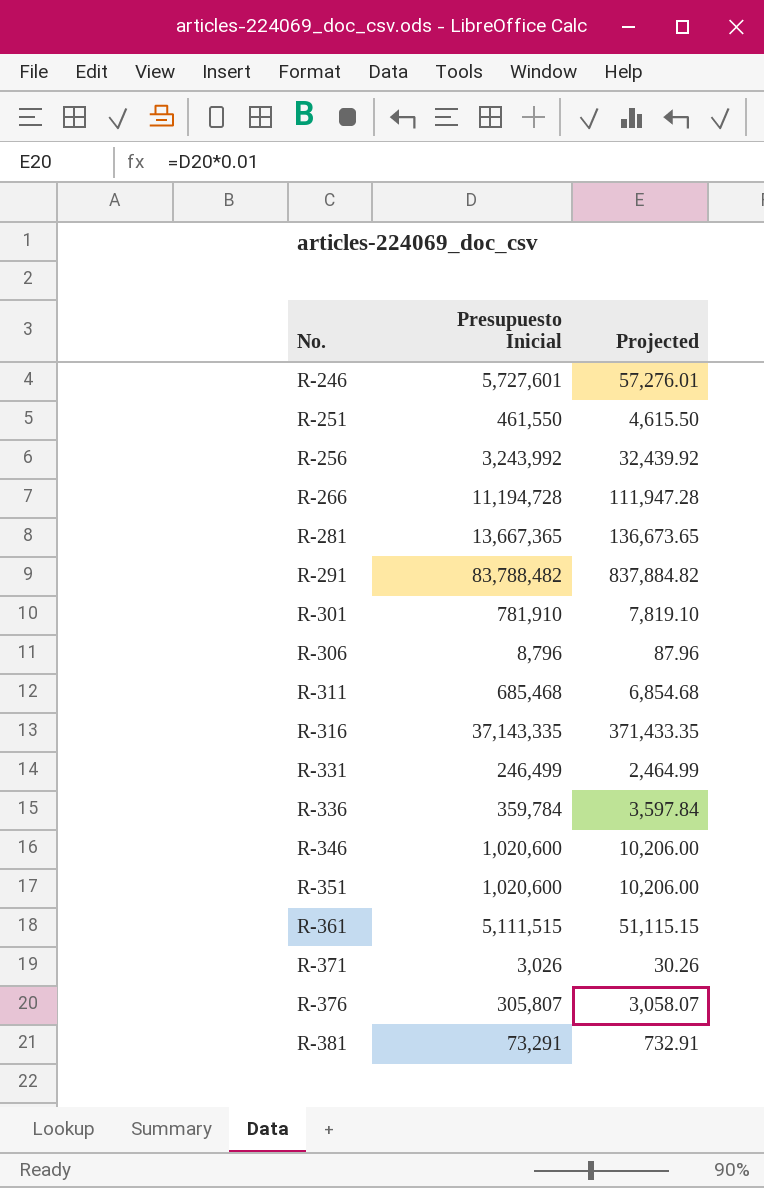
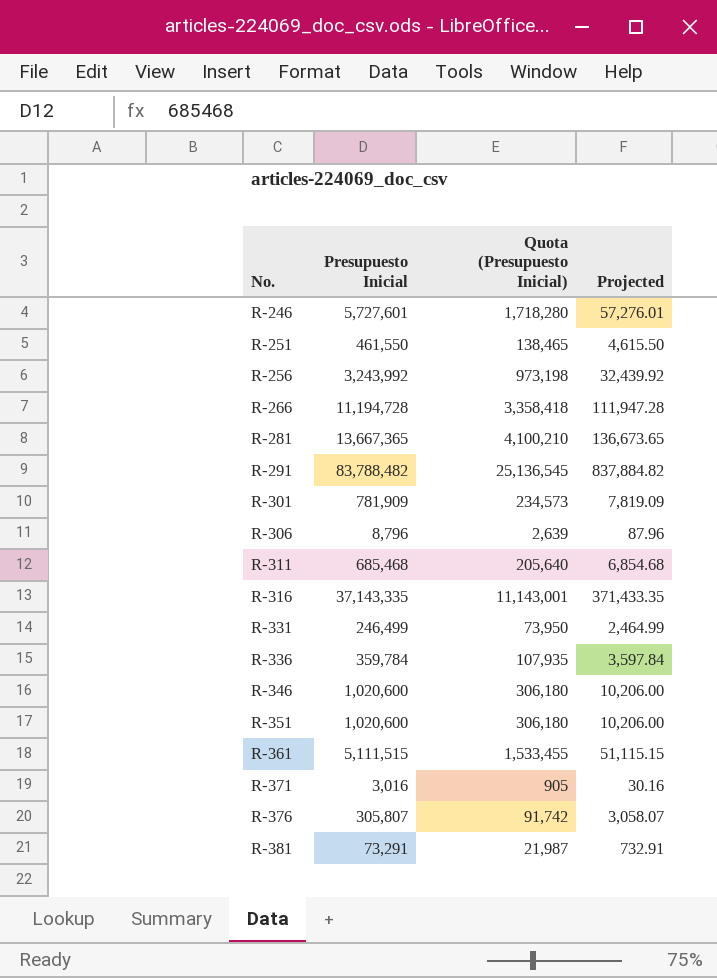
column Quota (Presupuesto Inicial) | formula: none -> [Presupuesto Inicial] * 0.3
R-301 | Presupuesto Inicial: 781,910 -> 781,909
R-301 | Projected: 7,819.10 -> 7,819.09
R-371 | Presupuesto Inicial: 3,026 -> 3,016
R-371 | Projected: 30.26 -> 30.16

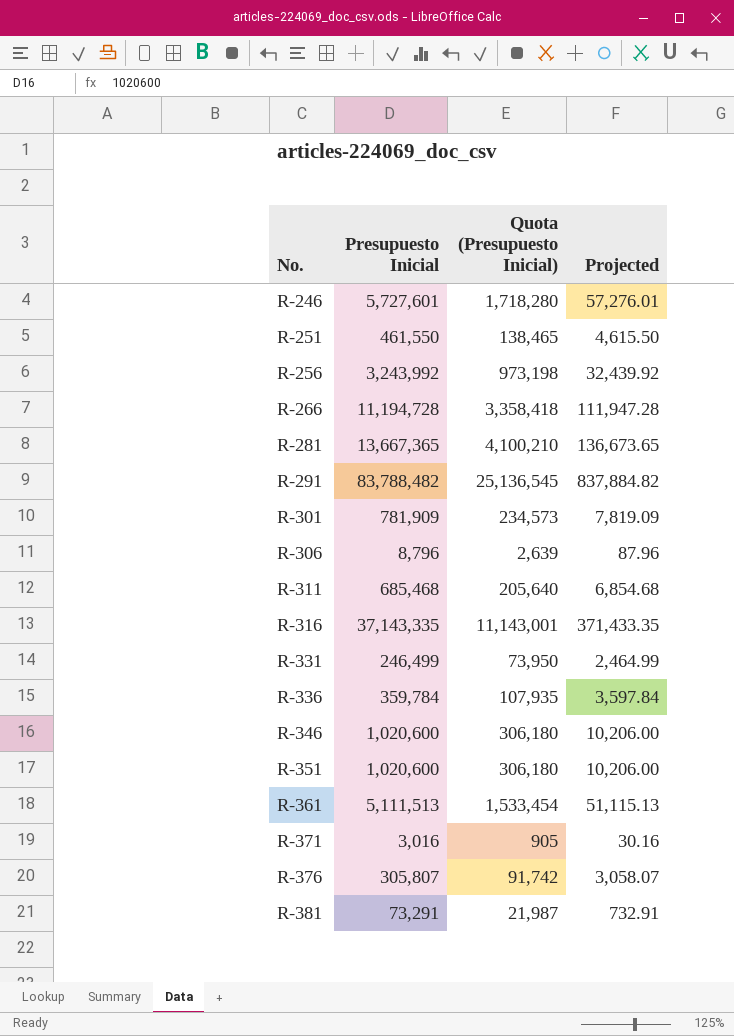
R-361 | Presupuesto Inicial: 5,111,515 -> 5,111,513
R-361 | Quota (Presupuesto Inicial): 1,533,455 -> 1,533,454
R-361 | Projected: 51,115.15 -> 51,115.13

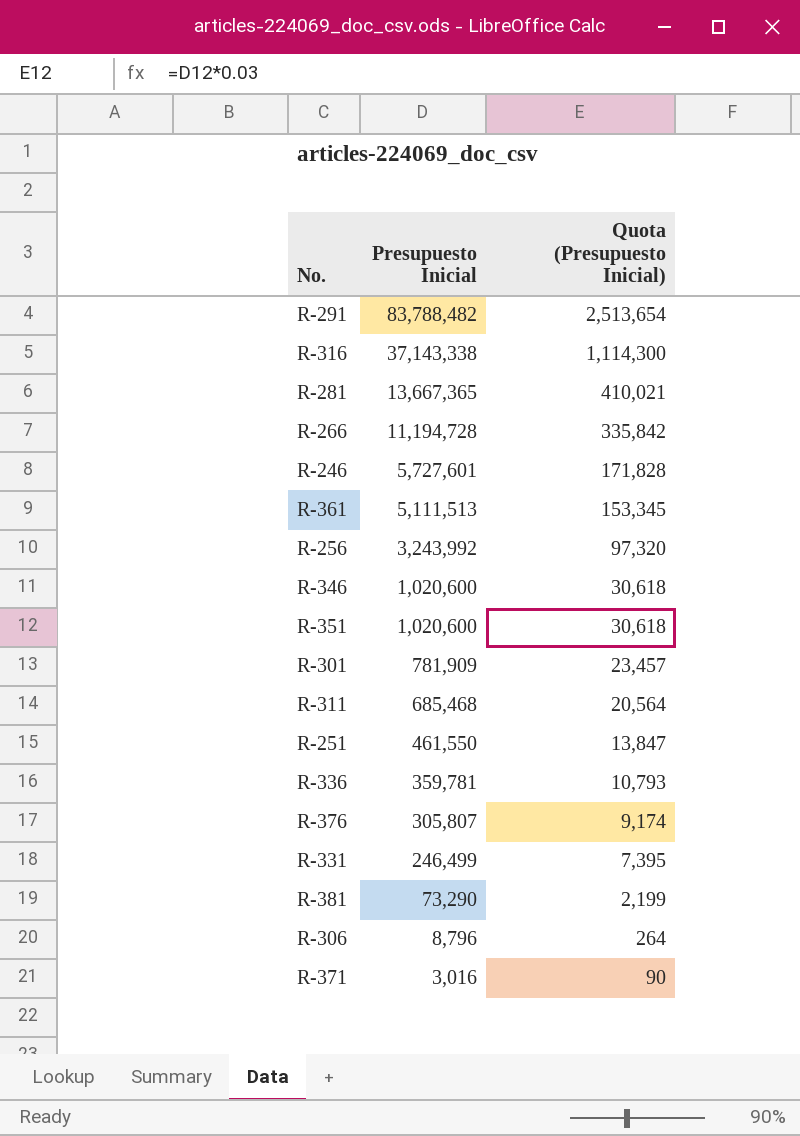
row order: No. ascending -> Presupuesto Inicial descending
column Projected | formula: [Presupuesto Inicial] * 0.01 -> none
column Quota (Presupuesto Inicial) | formula: [Presupuesto Inicial] * 0.3 -> [Presupuesto Inicial] * 0.03
R-316 | Presupuesto Inicial: 37,143,335 -> 37,143,338
R-336 | Presupuesto Inicial: 359,784 -> 359,781
R-381 | Presupuesto Inicial: 73,291 -> 73,290

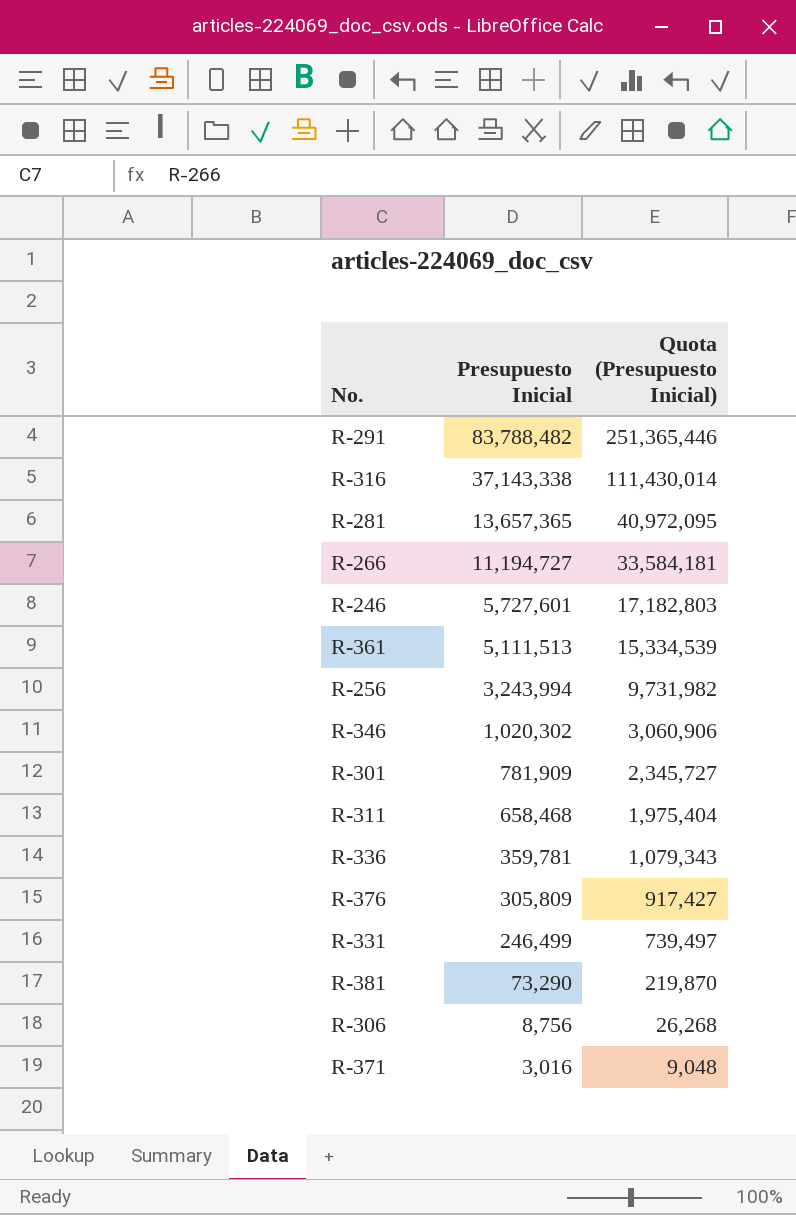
column Quota (Presupuesto Inicial) | formula: [Presupuesto Inicial] * 0.03 -> [Presupuesto Inicial] * 3
row R-351: 1,020,600 | 30,618 -> none
row R-251: 461,550 | 13,847 -> none
R-281 | Presupuesto Inicial: 13,667,365 -> 13,657,365
R-266 | Presupuesto Inicial: 11,194,728 -> 11,194,727
R-256 | Presupuesto Inicial: 3,243,992 -> 3,243,994
R-346 | Presupuesto Inicial: 1,020,600 -> 1,020,302
R-311 | Presupuesto Inicial: 685,468 -> 658,468
R-376 | Presupuesto Inicial: 305,807 -> 305,809
R-306 | Presupuesto Inicial: 8,796 -> 8,756

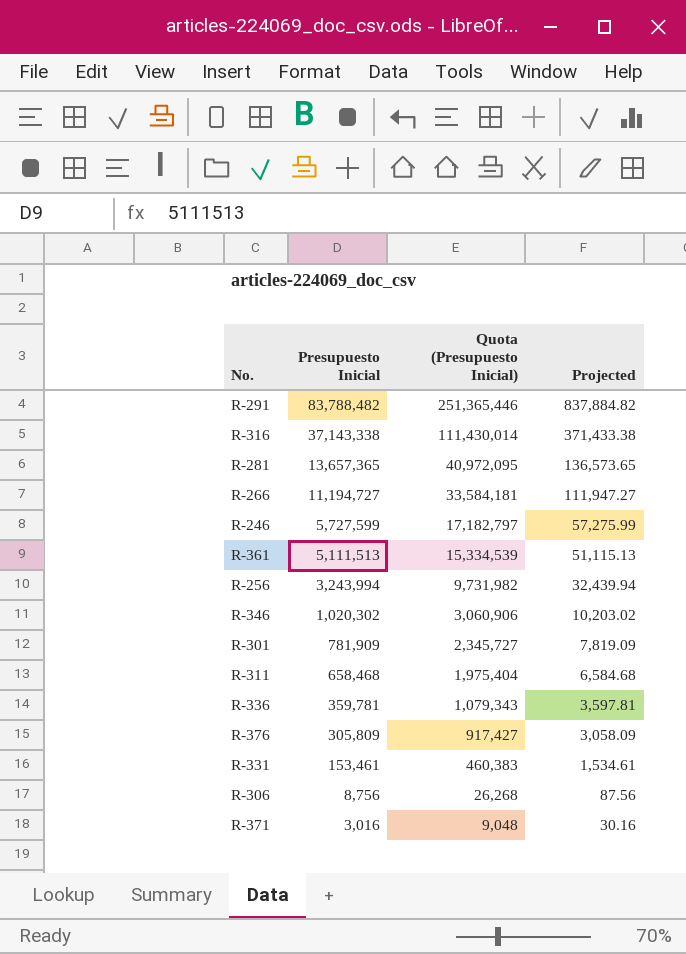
column Projected | formula: none -> [Presupuesto Inicial] * 0.01
row R-381: 73,290 | 219,870 -> none
R-246 | Presupuesto Inicial: 5,727,601 -> 5,727,599
R-246 | Quota (Presupuesto Inicial): 17,182,803 -> 17,182,797
R-331 | Presupuesto Inicial: 246,499 -> 153,461
R-331 | Quota (Presupuesto Inicial): 739,497 -> 460,383

